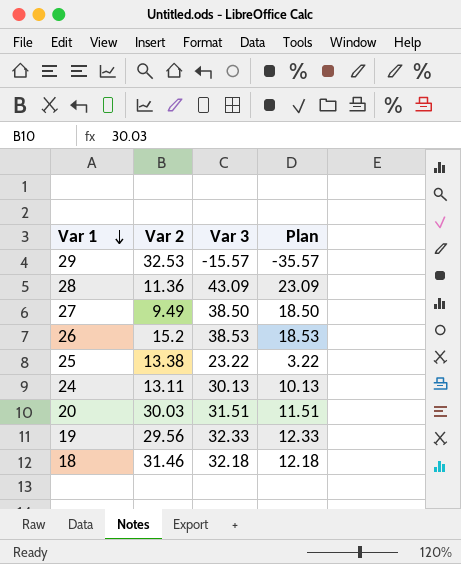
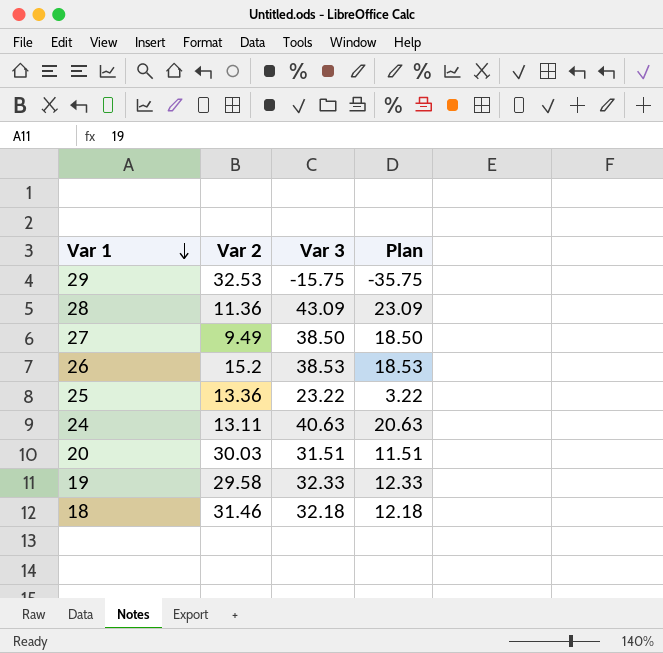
29 | Var 3: -15.57 -> -15.75
29 | Plan: -35.57 -> -35.75
25 | Var 2: 13.38 -> 13.36
24 | Var 3: 30.13 -> 40.63
24 | Plan: 10.13 -> 20.63
19 | Var 2: 29.56 -> 29.58

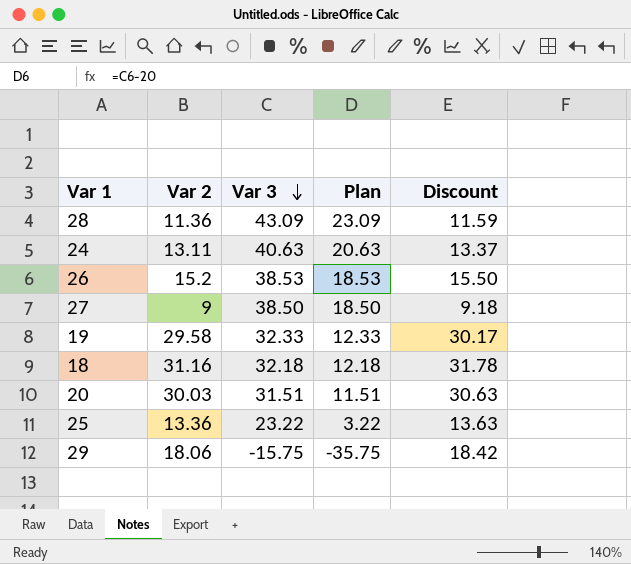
row order: Var 1 descending -> Var 3 descending
column Discount | formula: none -> [Var 2] * 1.02
27 | Var 2: 9.49 -> 9
18 | Var 2: 31.46 -> 31.16
29 | Var 2: 32.53 -> 18.06

